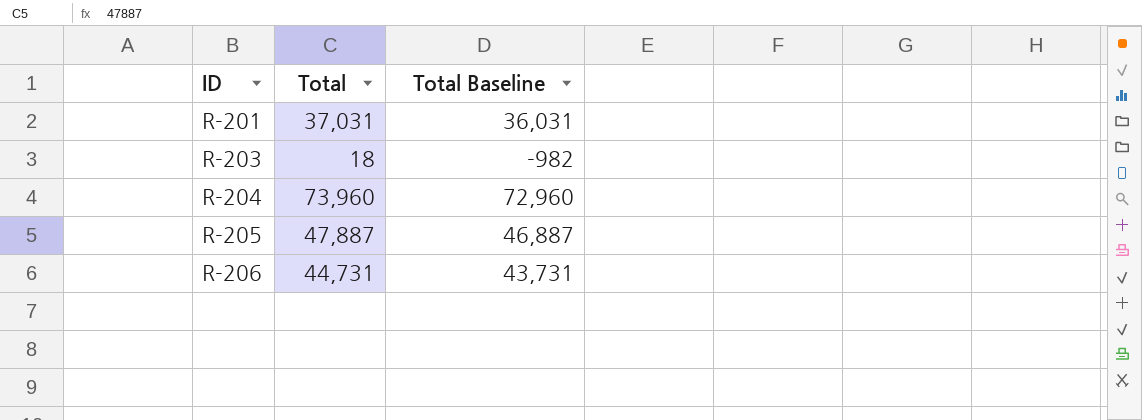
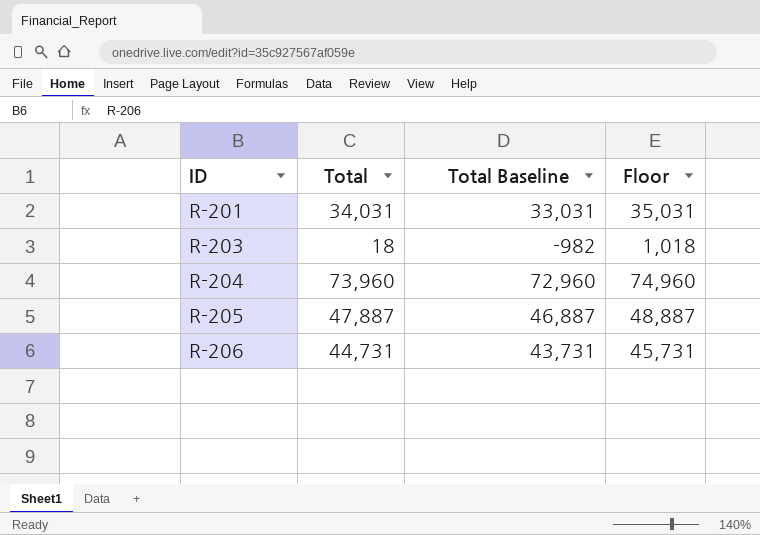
column Floor | formula: none -> [Total] + 1000
R-201 | Total: 37,031 -> 34,031
R-201 | Total Baseline: 36,031 -> 33,031

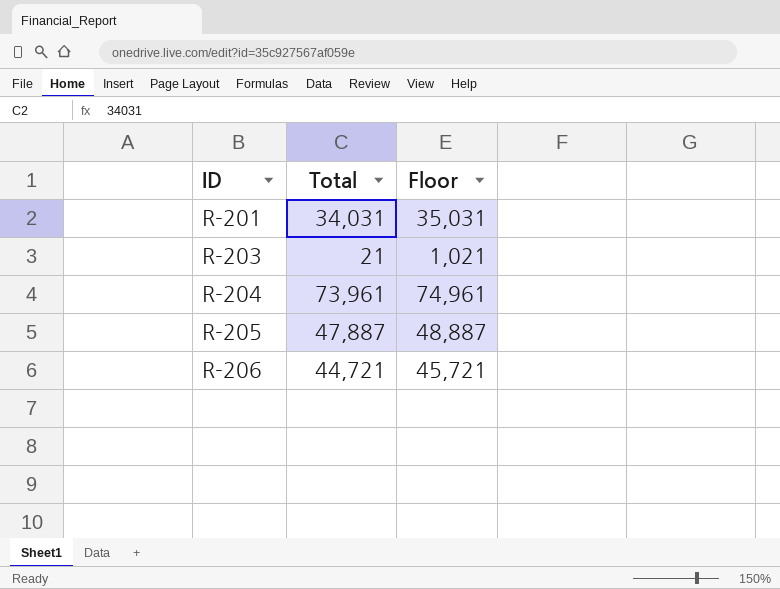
column Total Baseline | formula: [Total] - 1000 -> none
R-203 | Total: 18 -> 21
R-203 | Floor: 1,018 -> 1,021
R-204 | Total: 73,960 -> 73,961
R-204 | Floor: 74,960 -> 74,961
R-206 | Total: 44,731 -> 44,721
R-206 | Floor: 45,731 -> 45,721

